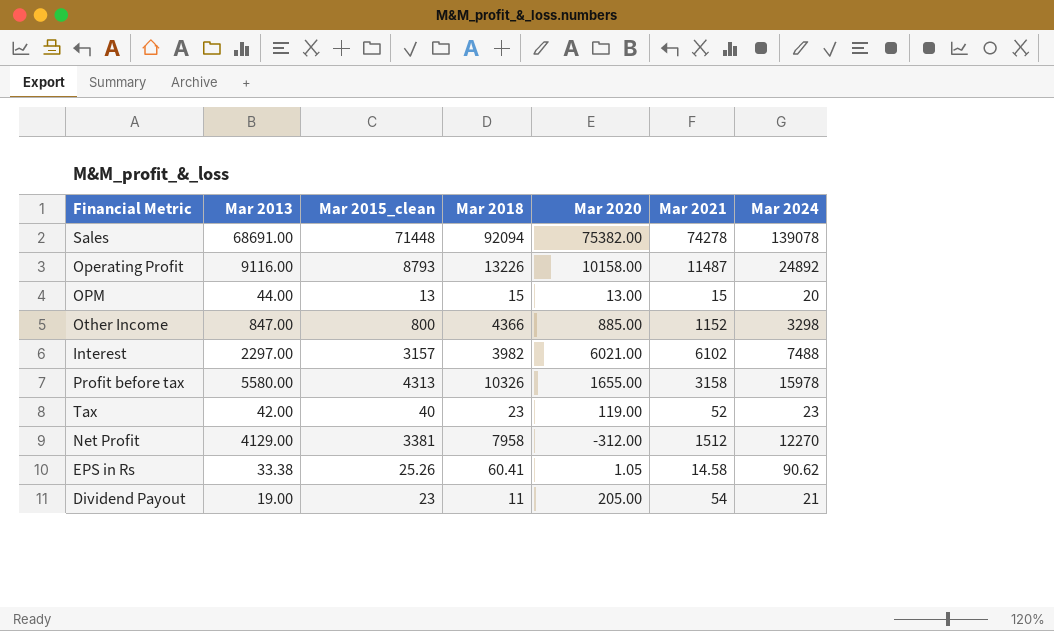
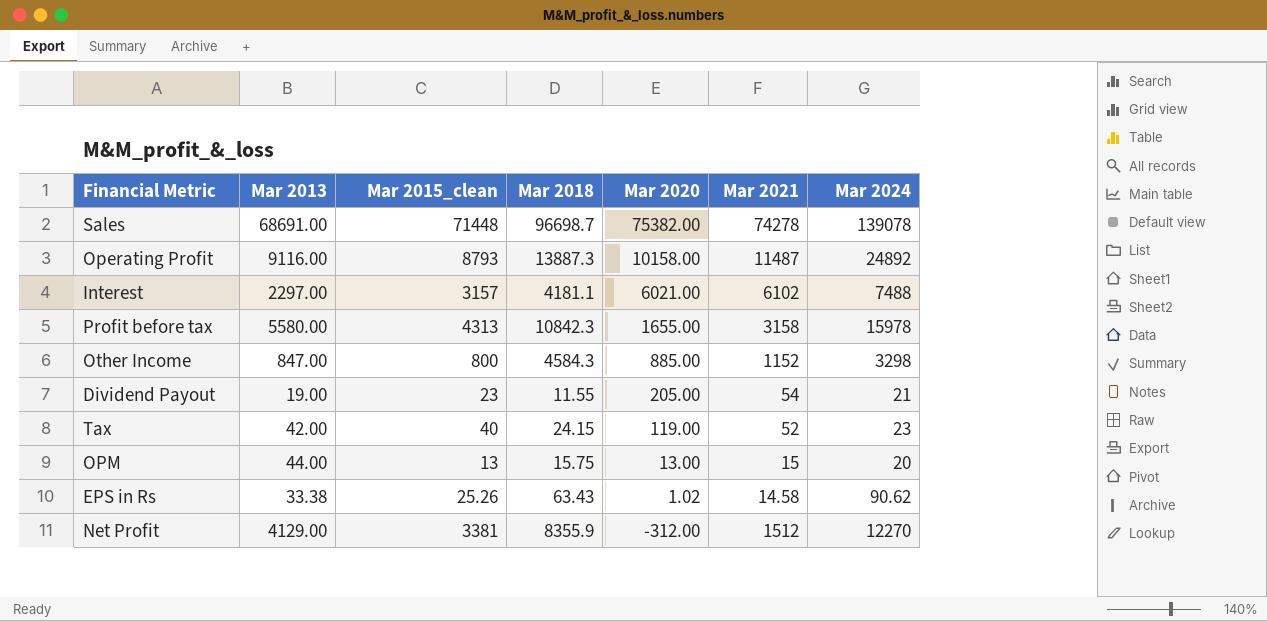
row order: none -> Mar 2020 descending
Sales | Mar 2018: 92094 -> 96698.7
Operating Profit | Mar 2018: 13226 -> 13887.3
Interest | Mar 2018: 3982 -> 4181.1
Profit before tax | Mar 2018: 10326 -> 10842.3
Other Income | Mar 2018: 4366 -> 4584.3
Dividend Payout | Mar 2018: 11 -> 11.55
Tax | Mar 2018: 23 -> 24.15
OPM | Mar 2018: 15 -> 15.75
EPS in Rs | Mar 2018: 60.41 -> 63.43
EPS in Rs | Mar 2020: 1.05 -> 1.02
Net Profit | Mar 2018: 7958 -> 8355.9

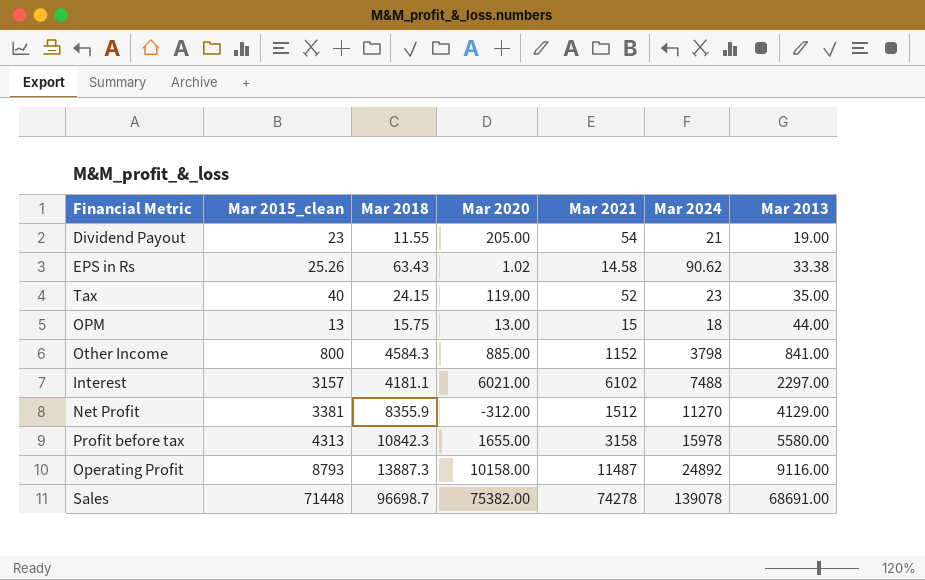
row order: Mar 2020 descending -> Mar 2013 ascending
column Mar 2013 | position: 2 -> 7
Tax | Mar 2013: 42.00 -> 35.00
OPM | Mar 2024: 20 -> 18
Other Income | Mar 2024: 3298 -> 3798
Other Income | Mar 2013: 847.00 -> 841.00
Net Profit | Mar 2024: 12270 -> 11270

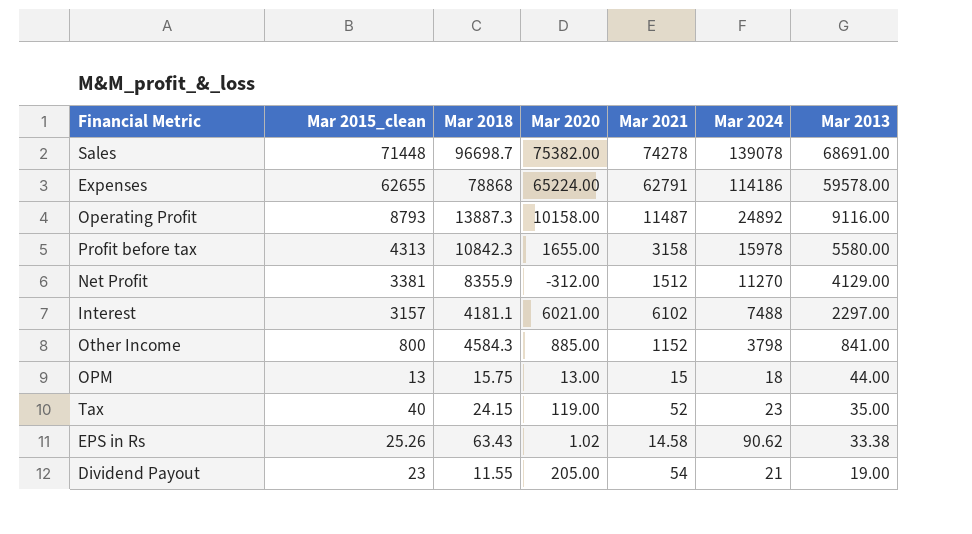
row order: Mar 2013 ascending -> Mar 2013 descending
row Expenses: none -> 62655 | 78868 | 65224.00 | 62791 | 114186 | 59578.00

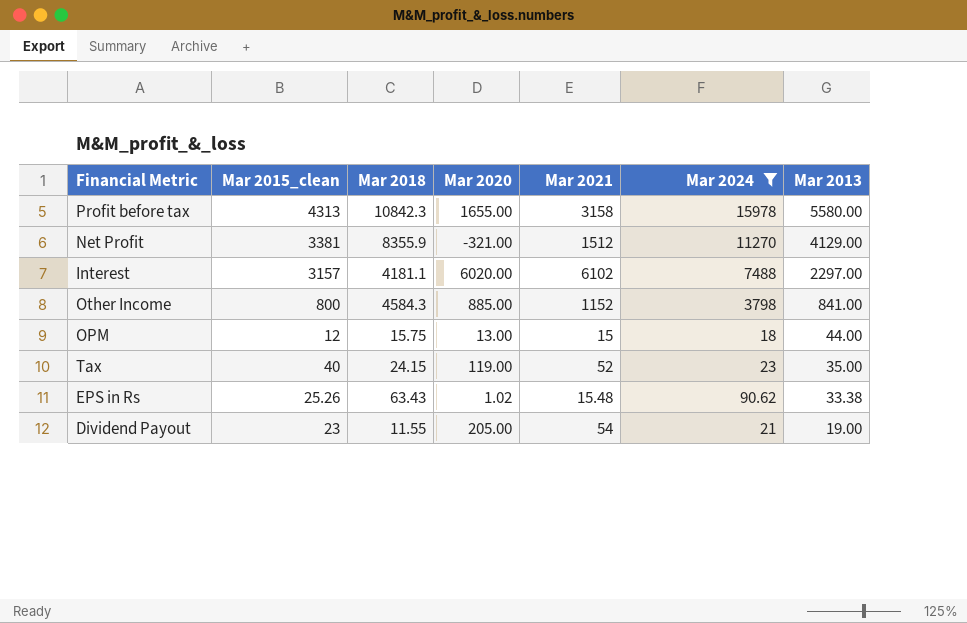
filter: none -> Mar 2024 <= 15978
Net Profit | Mar 2020: -312.00 -> -321.00
Interest | Mar 2020: 6021.00 -> 6020.00
OPM | Mar 2015_clean: 13 -> 12
EPS in Rs | Mar 2021: 14.58 -> 15.48

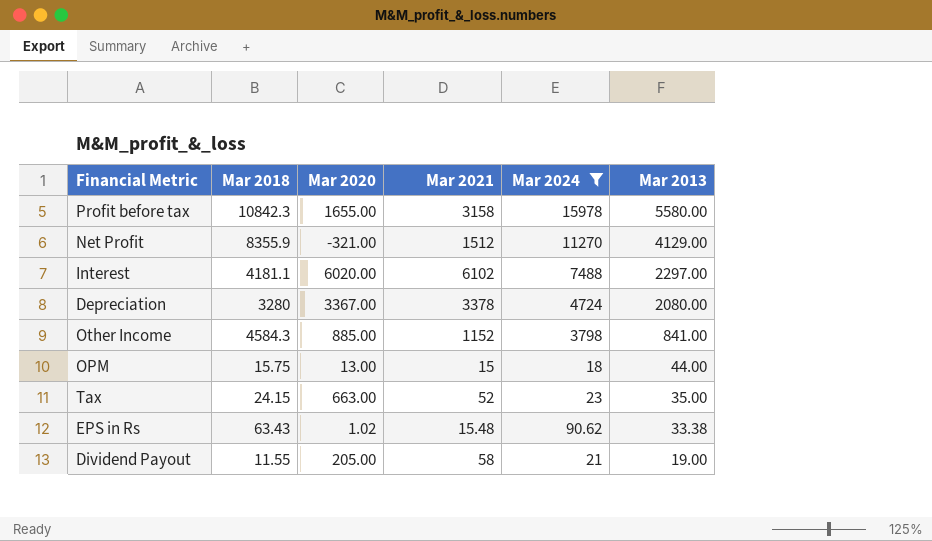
column Mar 2015_clean | position: 2 -> none
row Depreciation: none -> 3280 | 3367.00 | 3378 | 4724 | 2080.00
Tax | Mar 2020: 119.00 -> 663.00
Dividend Payout | Mar 2021: 54 -> 58

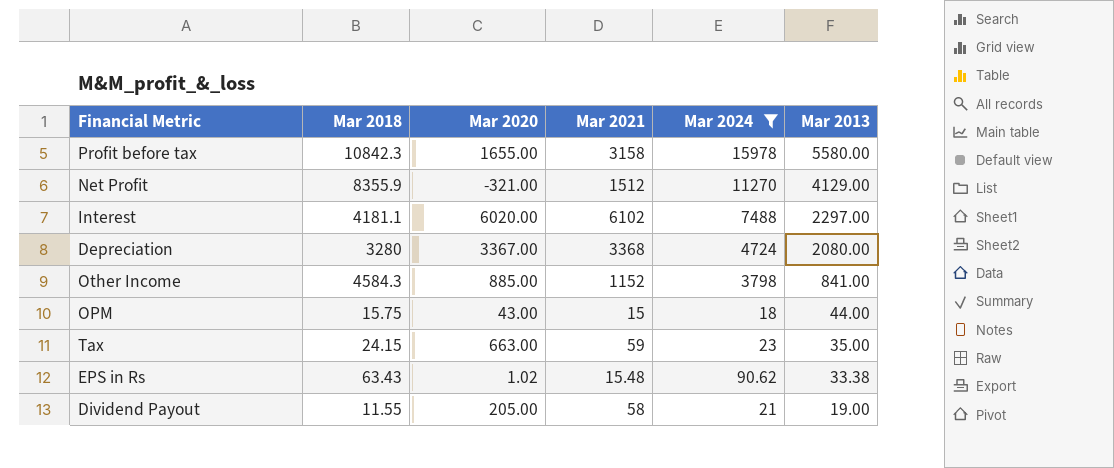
Depreciation | Mar 2021: 3378 -> 3368
OPM | Mar 2020: 13.00 -> 43.00
Tax | Mar 2021: 52 -> 59

